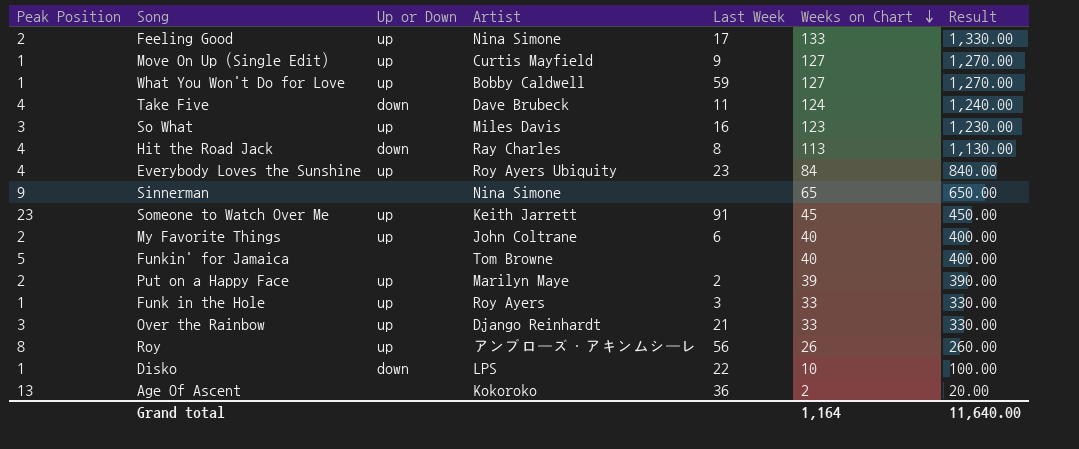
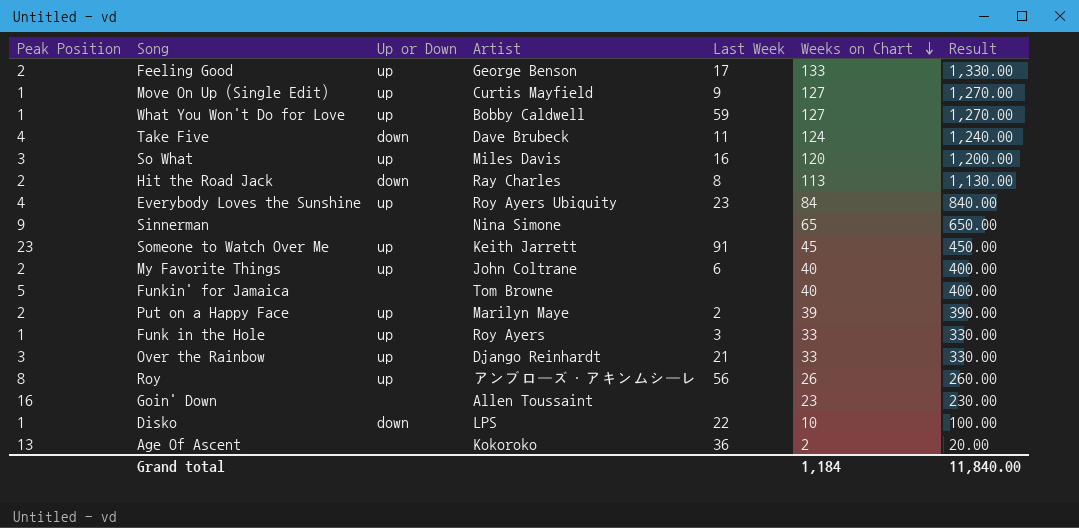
Feeling Good | Artist: Nina Simone -> George Benson
So What | Weeks on Chart: 123 -> 120
So What | Result: 1,230.00 -> 1,200.00
Hit the Road Jack | Peak Position: 4 -> 2
row Goin' Down: none -> 16 | none | Allen Toussaint | none | 23 | 230.00
Grand total | Weeks on Chart: 1,164 -> 1,184
Grand total | Result: 11,640.00 -> 11,840.00

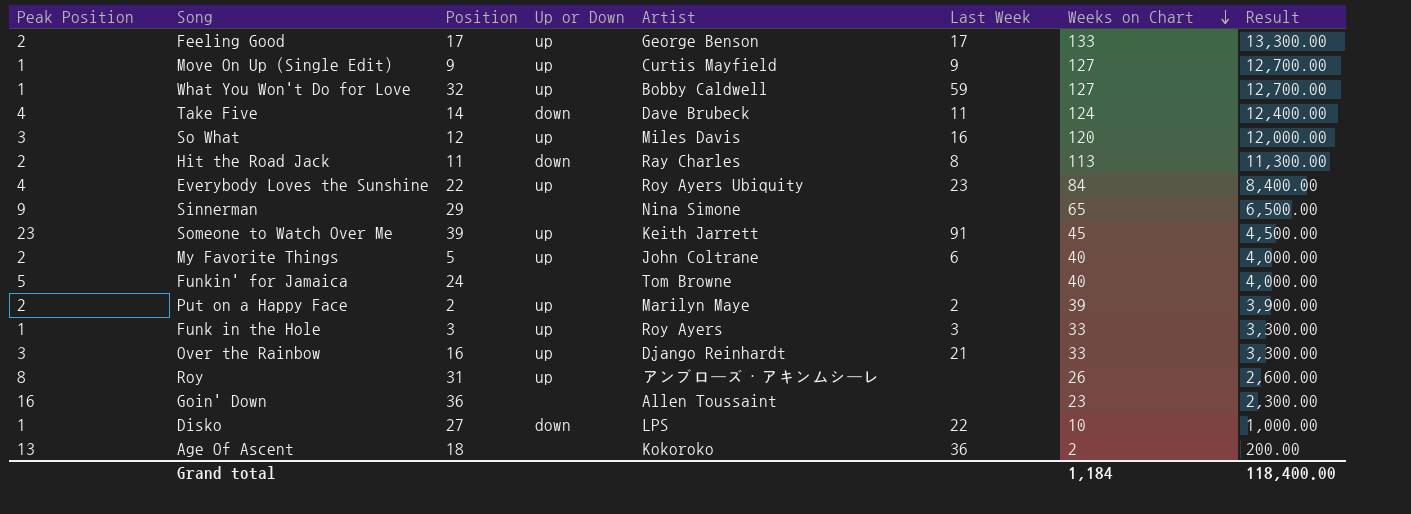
column Position | position: none -> 3
column Result | formula: [Weeks on Chart] * 10 -> [Weeks on Chart] * 100
Roy | Last Week: 56 -> none
Grand total | Result: 11,840.00 -> 118,400.00

